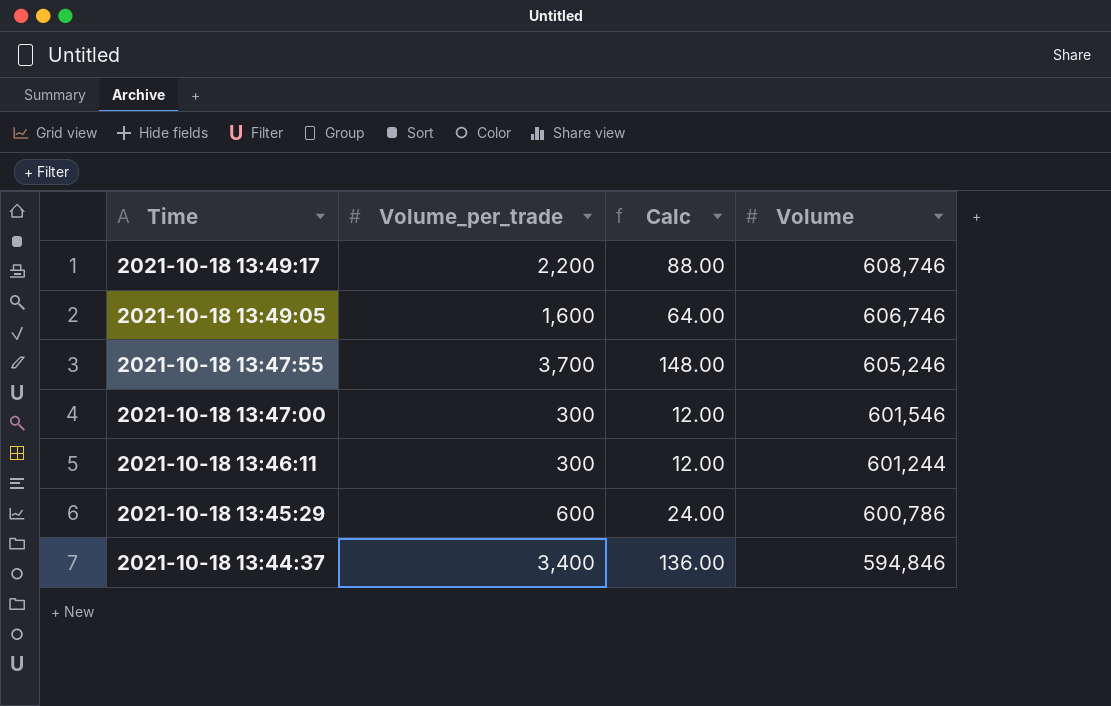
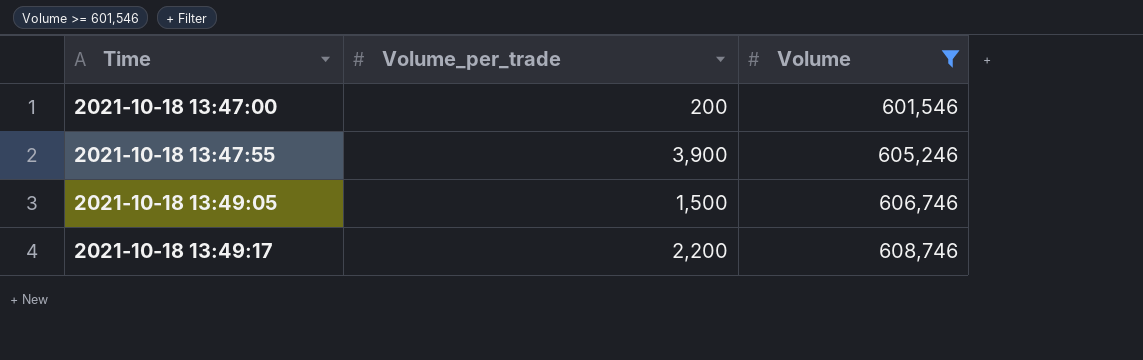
filter: none -> Volume >= 601,546
row order: Time descending -> Time ascending
column Calc | formula: [Volume_per_trade] * 0.04 -> none
2021-10-18 13:47:00 | Volume_per_trade: 300 -> 200
2021-10-18 13:47:55 | Volume_per_trade: 3,700 -> 3,900
2021-10-18 13:49:05 | Volume_per_trade: 1,600 -> 1,500

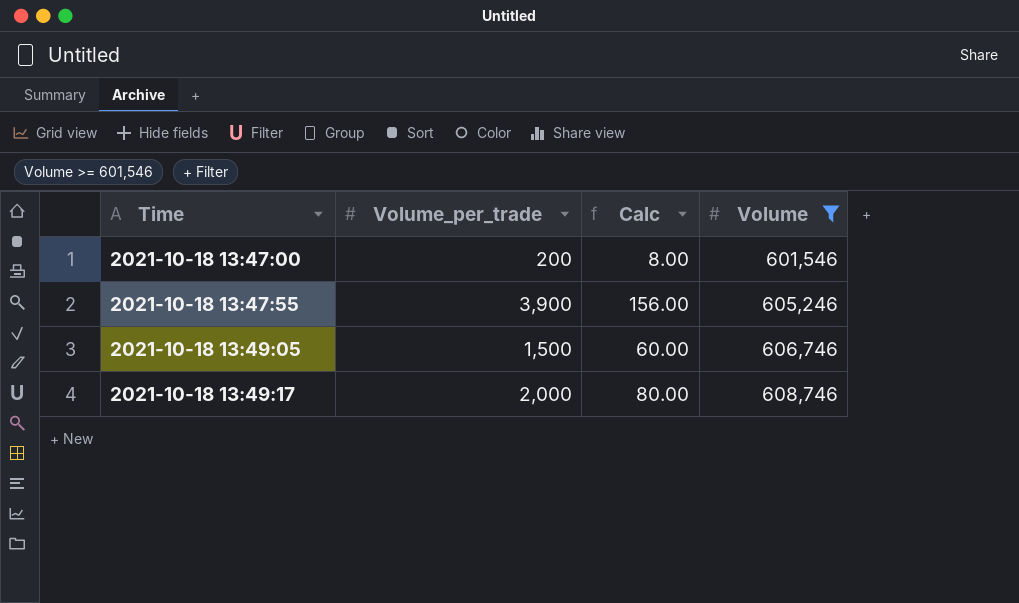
column Calc | formula: none -> [Volume_per_trade] * 0.04
2021-10-18 13:49:17 | Volume_per_trade: 2,200 -> 2,000

